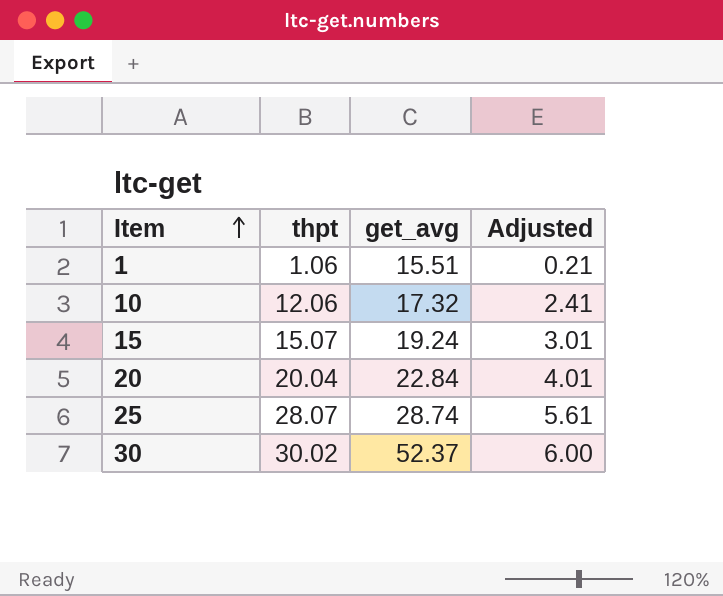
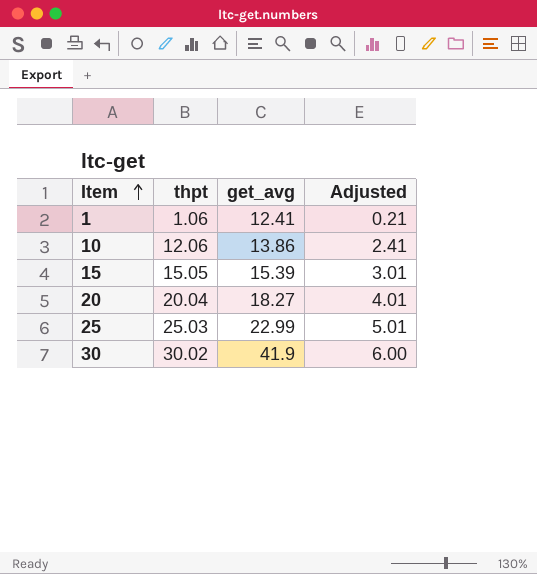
1 | get_avg: 15.51 -> 12.41
10 | get_avg: 17.32 -> 13.86
15 | thpt: 15.07 -> 15.05
15 | get_avg: 19.24 -> 15.39
20 | get_avg: 22.84 -> 18.27
25 | thpt: 28.07 -> 25.03
25 | get_avg: 28.74 -> 22.99
25 | Adjusted: 5.61 -> 5.01
30 | get_avg: 52.37 -> 41.9

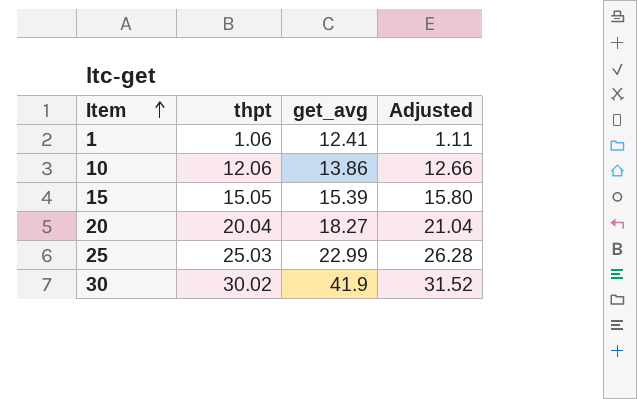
column Adjusted | formula: [thpt] * 0.2 -> [thpt] * 1.05

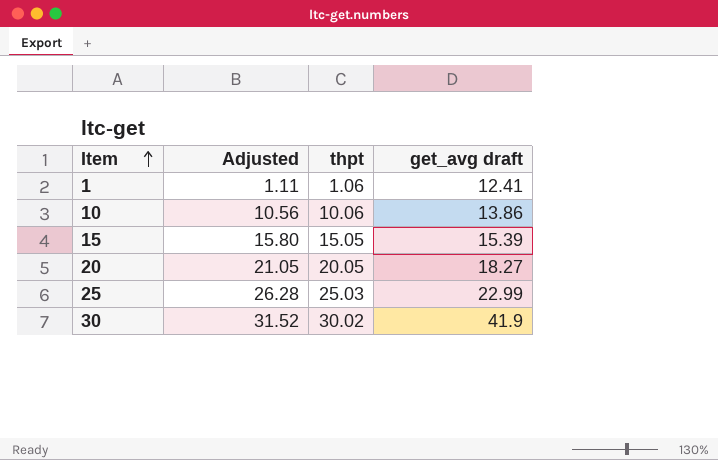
column Adjusted | position: 4 -> 2
column name: get_avg -> get_avg draft
10 | Adjusted: 12.66 -> 10.56
10 | thpt: 12.06 -> 10.06
20 | Adjusted: 21.04 -> 21.05
20 | thpt: 20.04 -> 20.05

